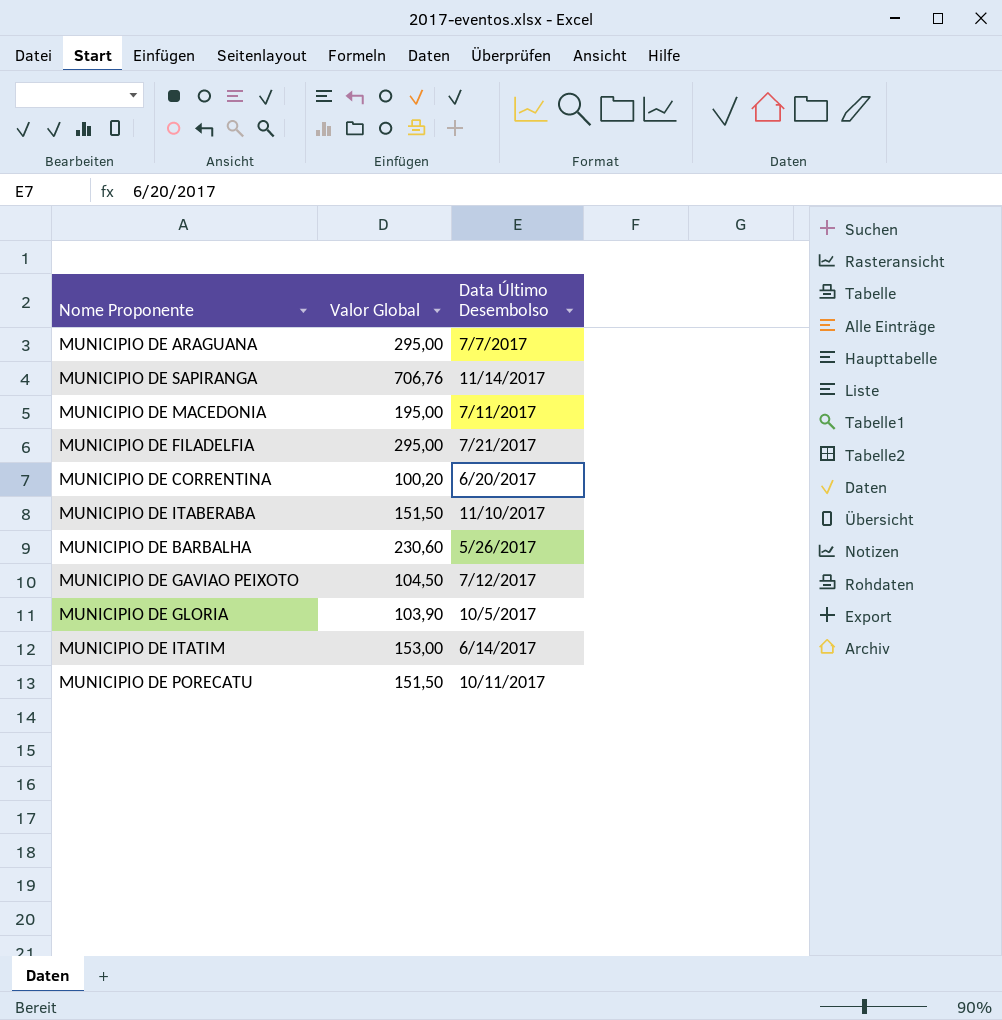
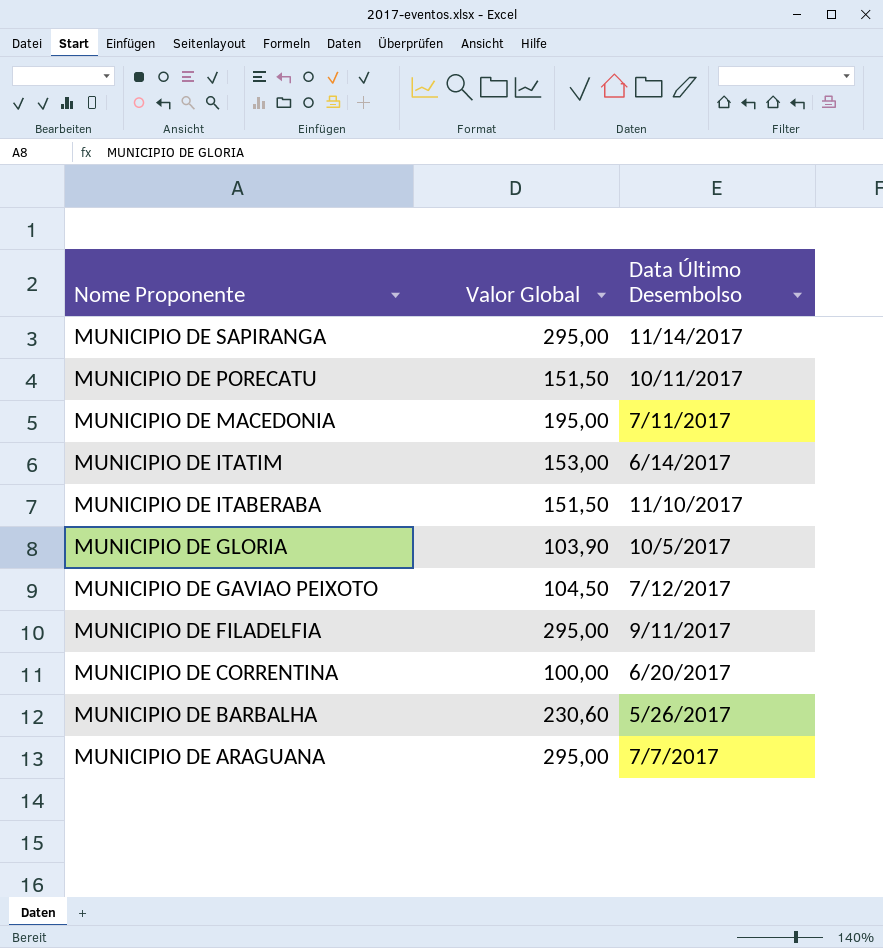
row order: none -> Nome Proponente descending
MUNICIPIO DE SAPIRANGA | Valor Global: 706,76 -> 295,00
MUNICIPIO DE FILADELFIA | Data Último Desembolso: 7/21/2017 -> 9/11/2017
MUNICIPIO DE CORRENTINA | Valor Global: 100,20 -> 100,00

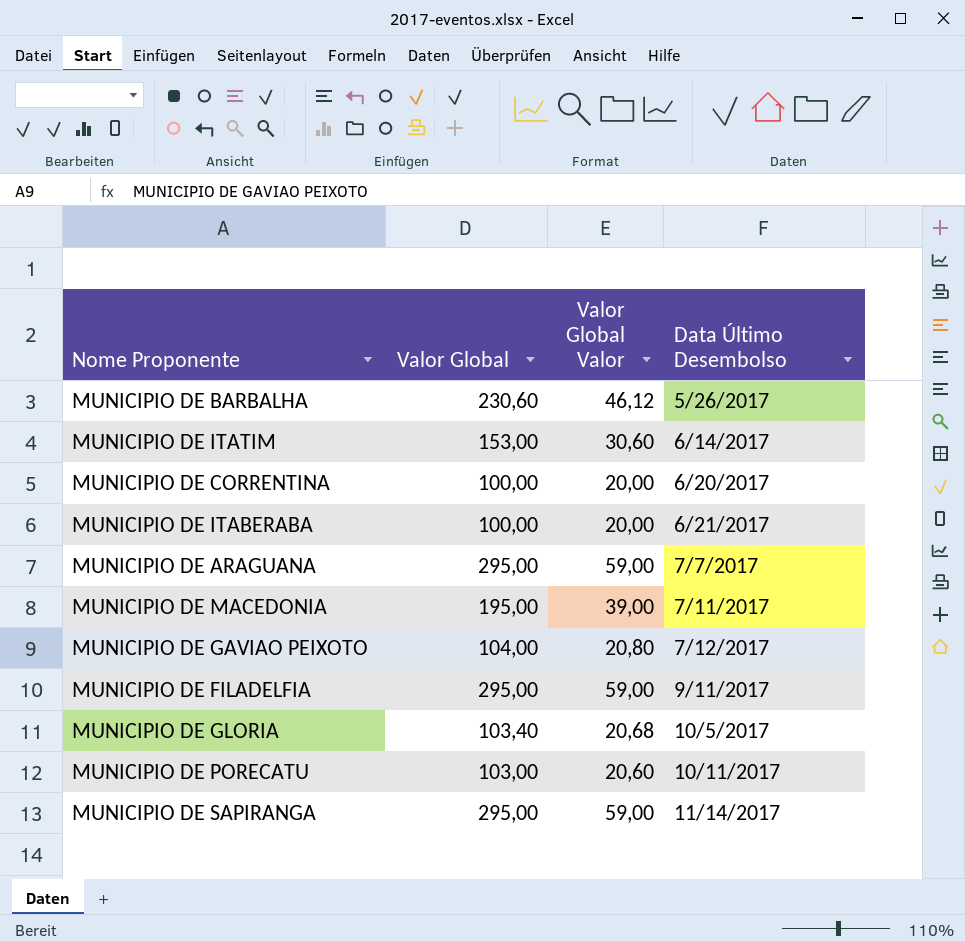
row order: Nome Proponente descending -> Data Último Desembolso ascending
column Valor Global Valor | formula: none -> [Valor Global] * 0,2
MUNICIPIO DE ITABERABA | Valor Global: 151,50 -> 100,00
MUNICIPIO DE ITABERABA | Data Último Desembolso: 11/10/2017 -> 6/21/2017
MUNICIPIO DE GAVIAO PEIXOTO | Valor Global: 104,50 -> 104,00
MUNICIPIO DE GLORIA | Valor Global: 103,90 -> 103,40
MUNICIPIO DE PORECATU | Valor Global: 151,50 -> 103,00

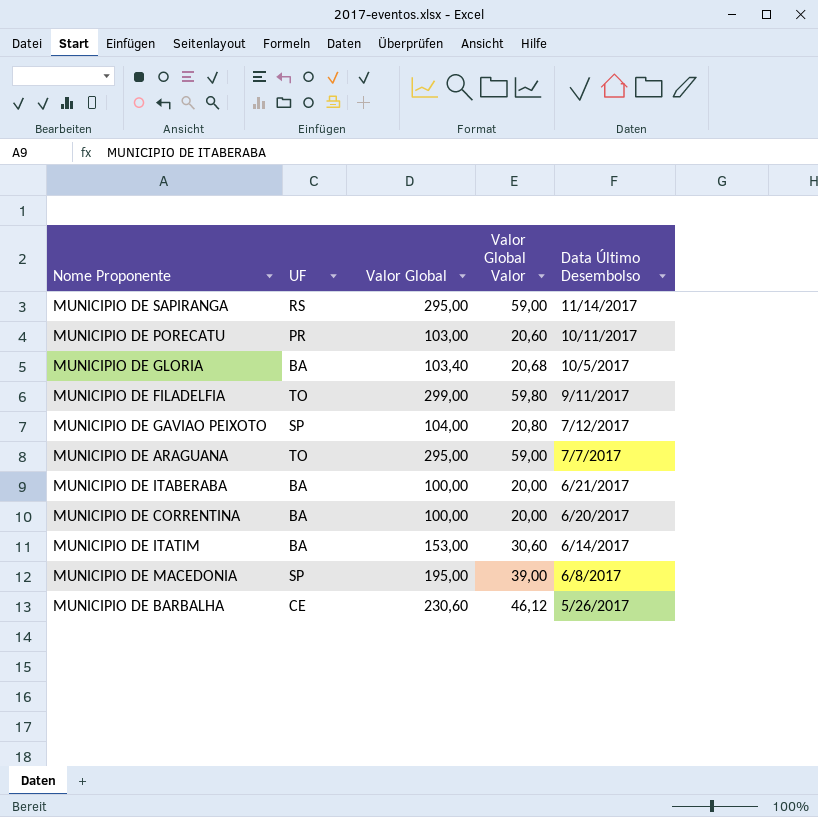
row order: Data Último Desembolso ascending -> Data Último Desembolso descending
column UF | position: none -> 2
MUNICIPIO DE FILADELFIA | Valor Global: 295,00 -> 299,00
MUNICIPIO DE FILADELFIA | Valor Global Valor: 59,00 -> 59,80
MUNICIPIO DE MACEDONIA | Data Último Desembolso: 7/11/2017 -> 6/8/2017

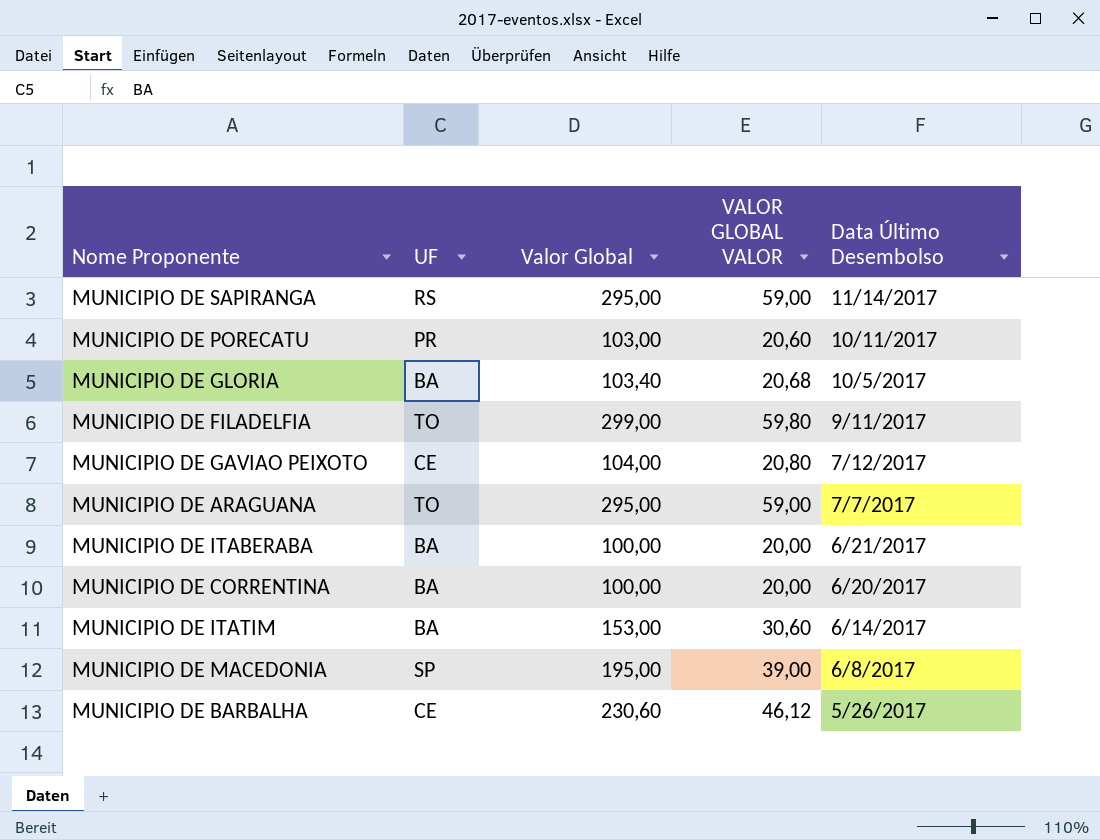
column name: Valor Global Valor -> VALOR GLOBAL VALOR
MUNICIPIO DE GAVIAO PEIXOTO | UF: SP -> CE

